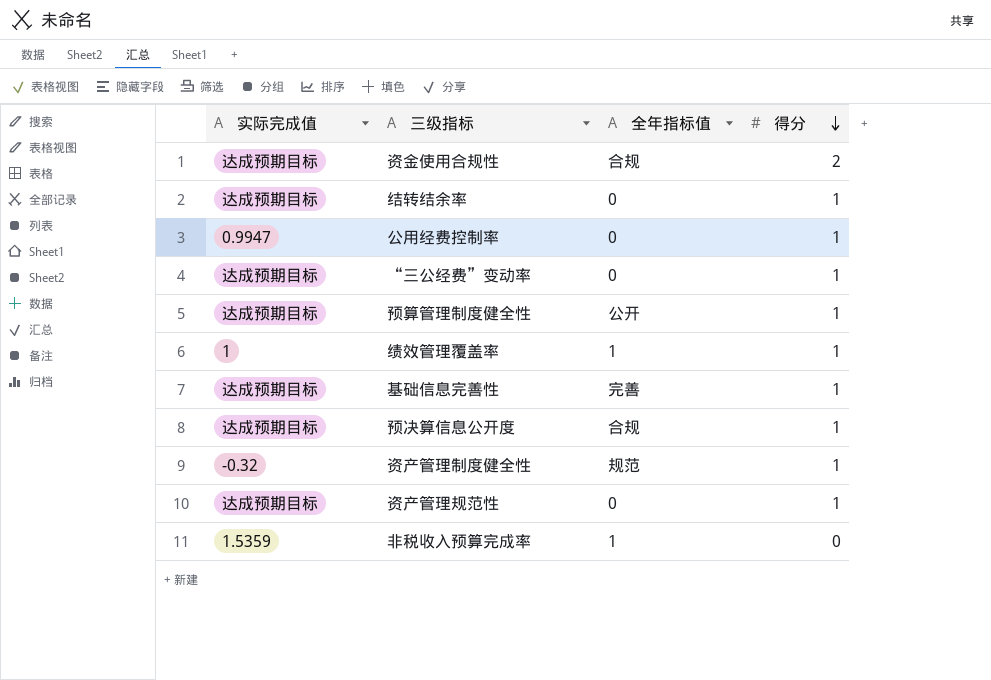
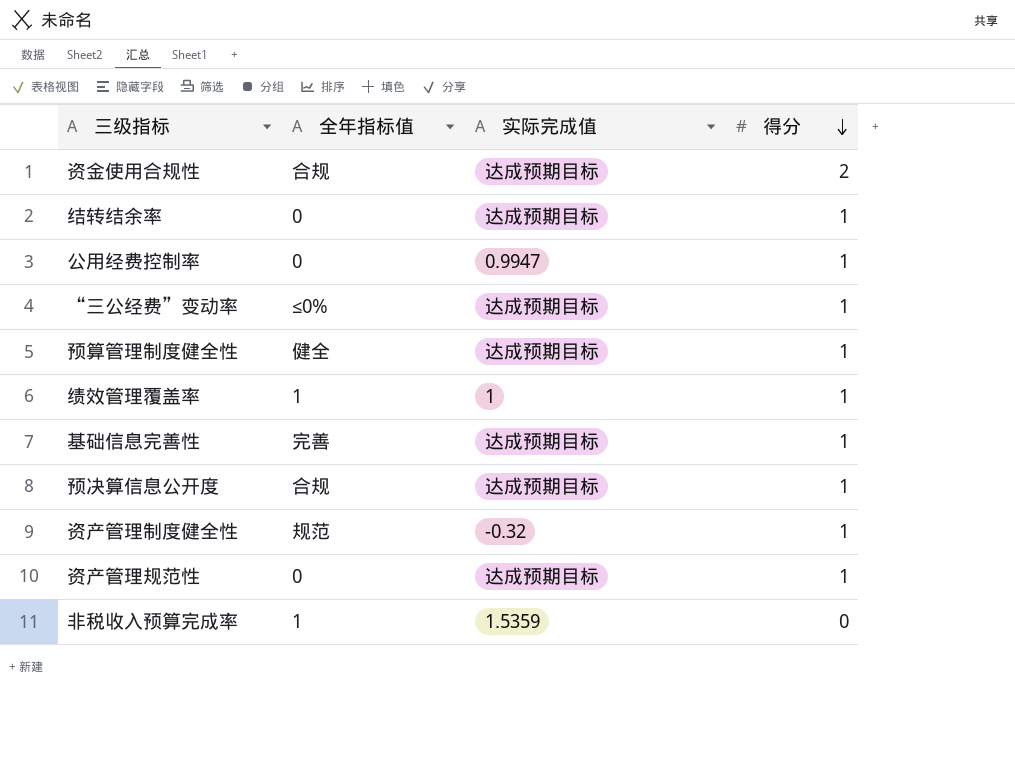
column 实际完成值 | position: 1 -> 3
“三公经费”变动率 | 全年指标值: 0 -> ≤0%
预算管理制度健全性 | 全年指标值: 公开 -> 健全

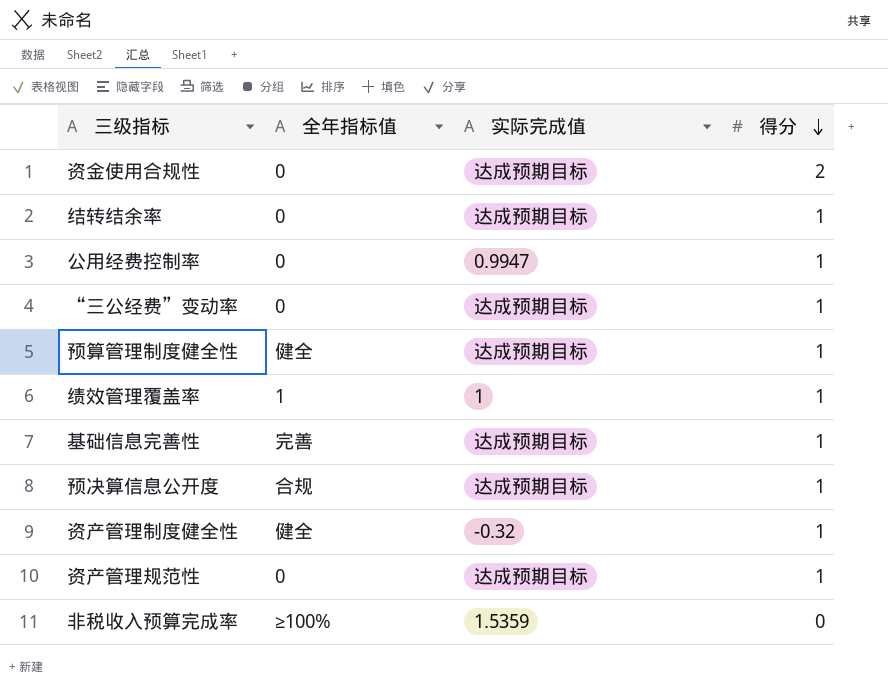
资金使用合规性 | 全年指标值: 合规 -> 0
“三公经费”变动率 | 全年指标值: ≤0% -> 0
资产管理制度健全性 | 全年指标值: 规范 -> 健全
非税收入预算完成率 | 全年指标值: 1 -> ≥100%

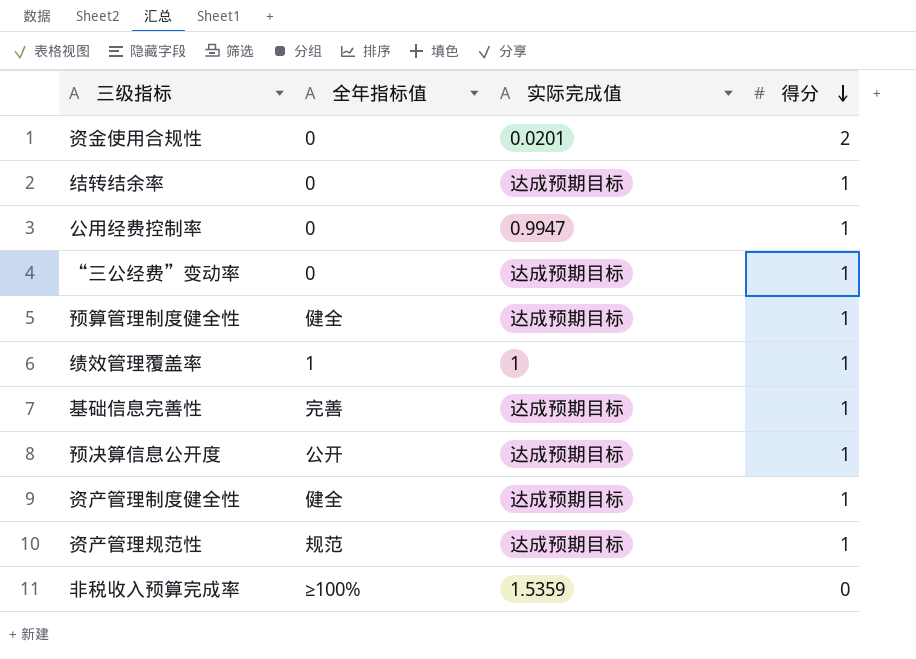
资金使用合规性 | 实际完成值: 达成预期目标 -> 0.0201
预决算信息公开度 | 全年指标值: 合规 -> 公开
资产管理制度健全性 | 实际完成值: -0.32 -> 达成预期目标
资产管理规范性 | 全年指标值: 0 -> 规范

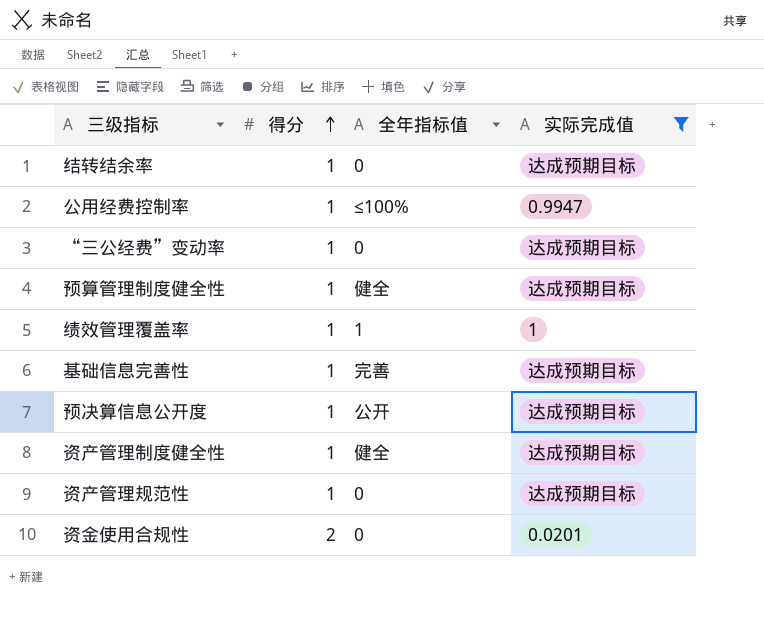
filter: none -> 实际完成值 != 1.5359
row order: 得分 descending -> 得分 ascending
column 得分 | position: 4 -> 2
公用经费控制率 | 全年指标值: 0 -> ≤100%
资产管理规范性 | 全年指标值: 规范 -> 0

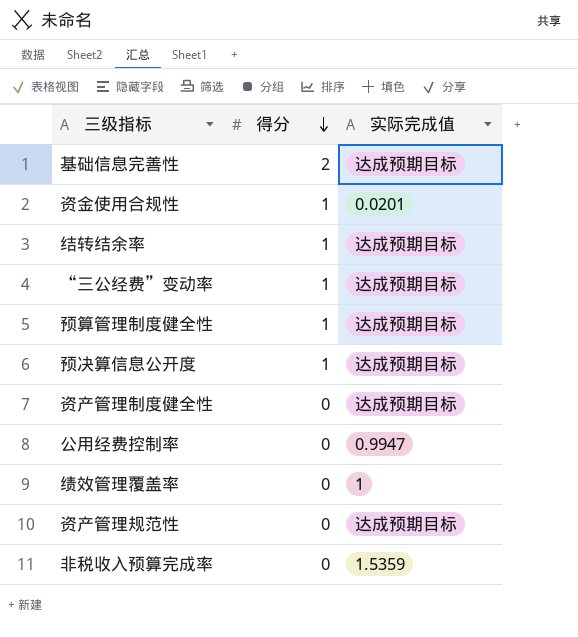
filter: 实际完成值 != 1.5359 -> none
row order: 得分 ascending -> 得分 descending
column 全年指标值 | position: 3 -> none
基础信息完善性 | 得分: 1 -> 2
资金使用合规性 | 得分: 2 -> 1
资产管理制度健全性 | 得分: 1 -> 0
公用经费控制率 | 得分: 1 -> 0
绩效管理覆盖率 | 得分: 1 -> 0
资产管理规范性 | 得分: 1 -> 0

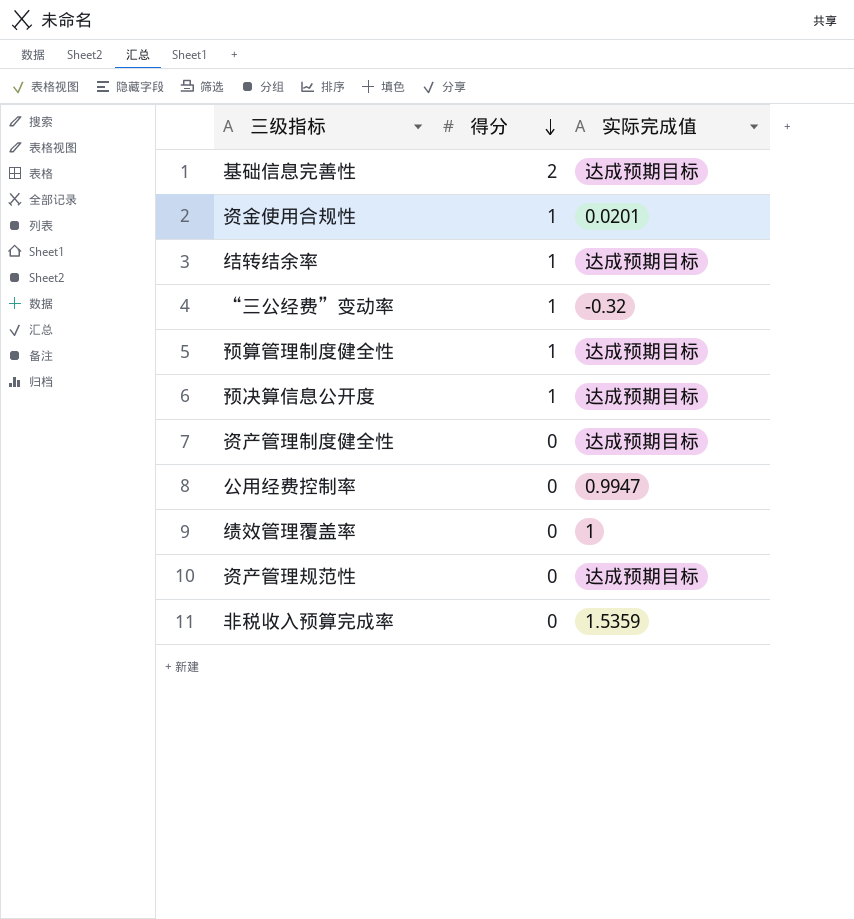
“三公经费”变动率 | 实际完成值: 达成预期目标 -> -0.32

